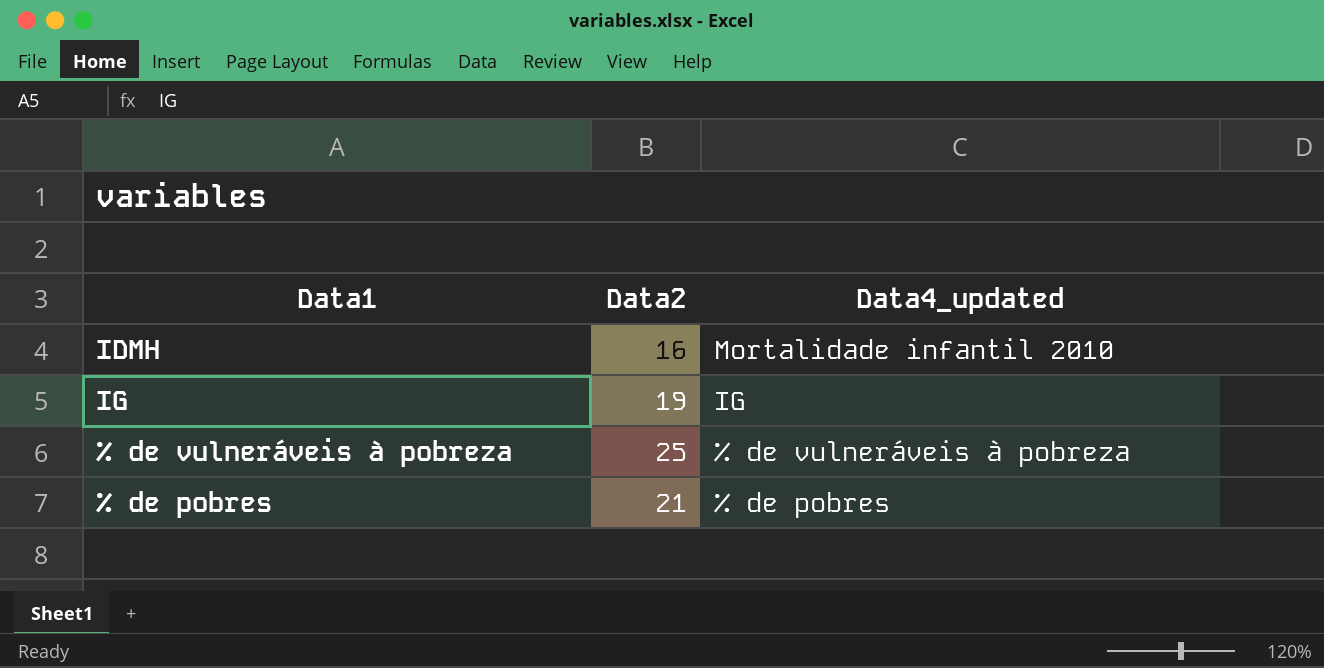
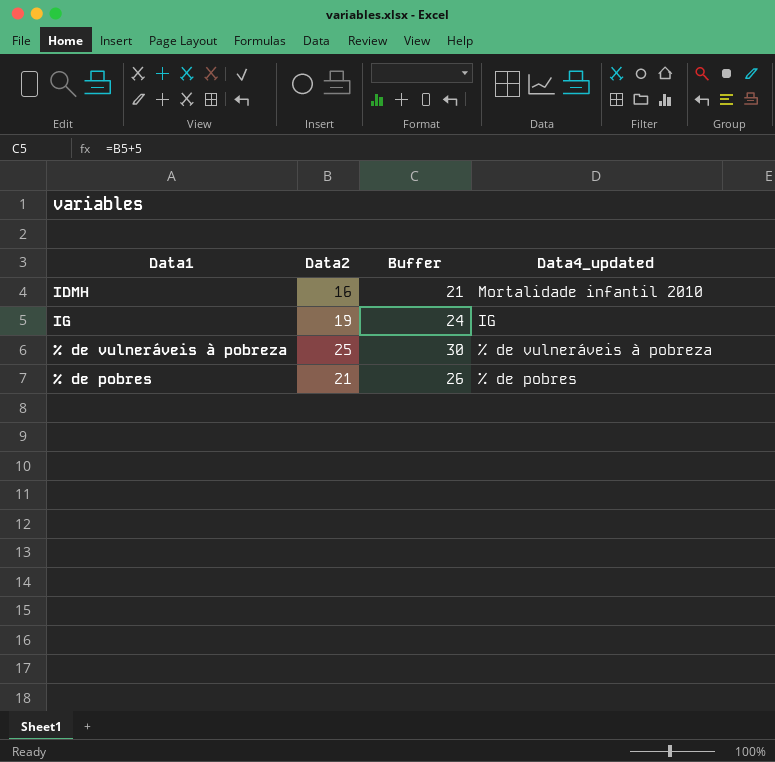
column Buffer | formula: none -> [Data2] + 5

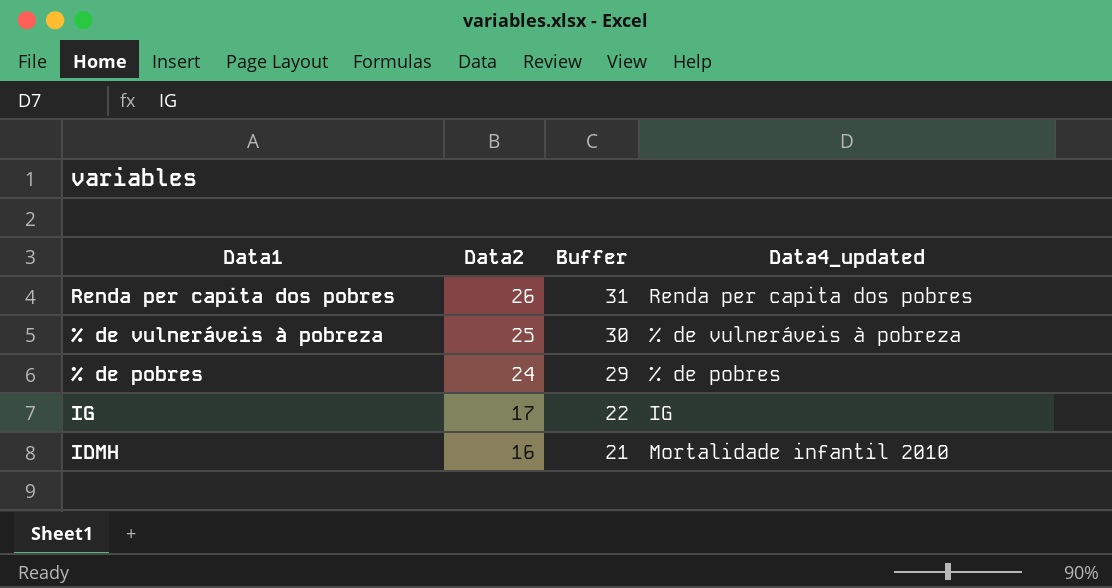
row order: Data4_updated descending -> Data2 descending
row Renda per capita dos pobres: none -> 26 | 31 | Renda per capita dos pobres
% de pobres | Data2: 21 -> 24
% de pobres | Buffer: 26 -> 29
IG | Data2: 19 -> 17
IG | Buffer: 24 -> 22

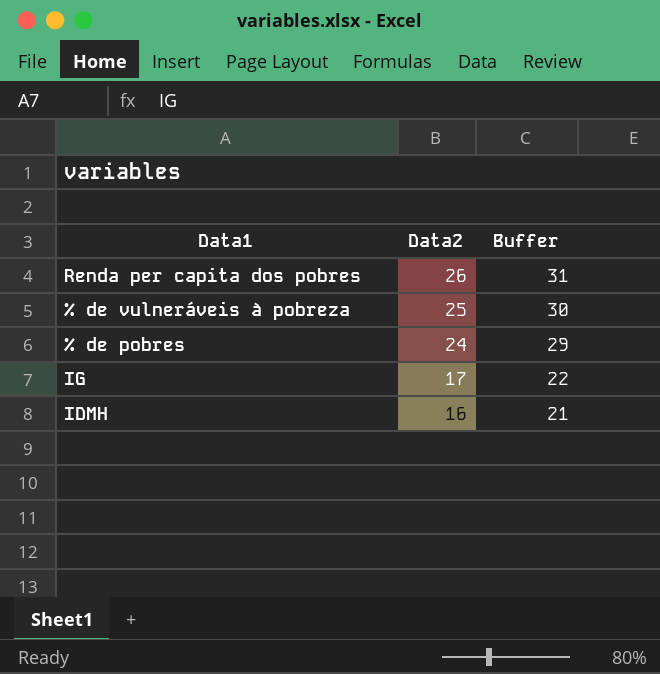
column Data4_updated | position: 4 -> none

